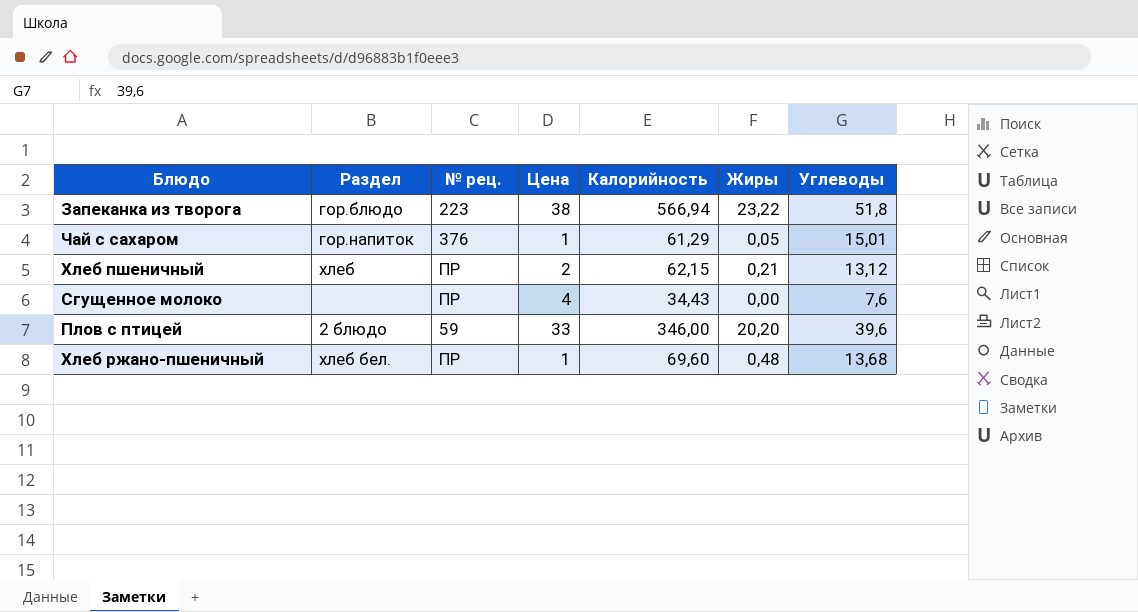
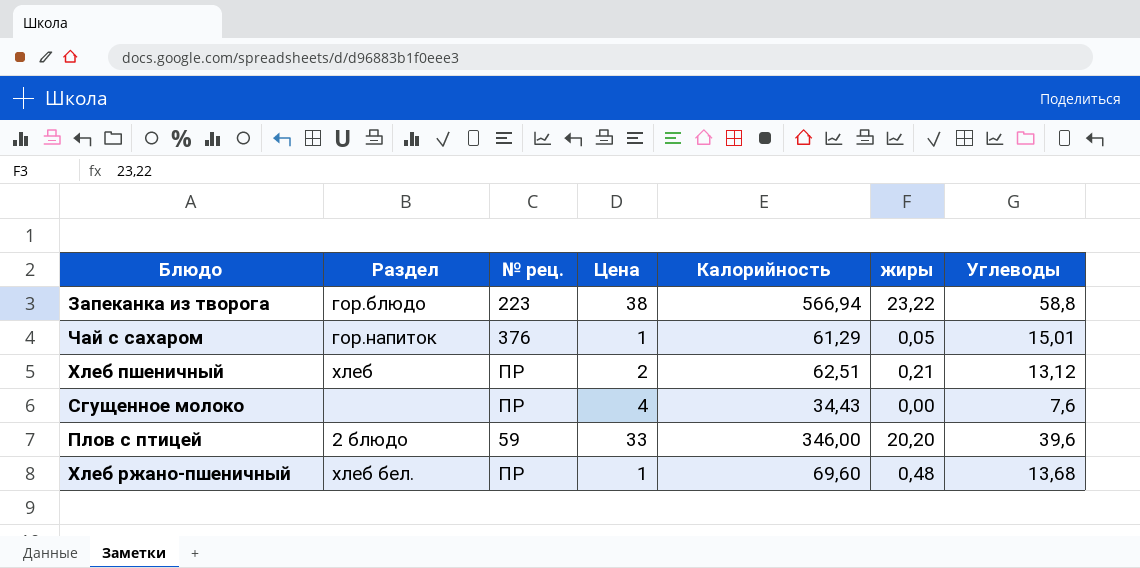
column name: Жиры -> жиры
Запеканка из творога | Углеводы: 51,8 -> 58,8
Хлеб пшеничный | Калорийность: 62,15 -> 62,51

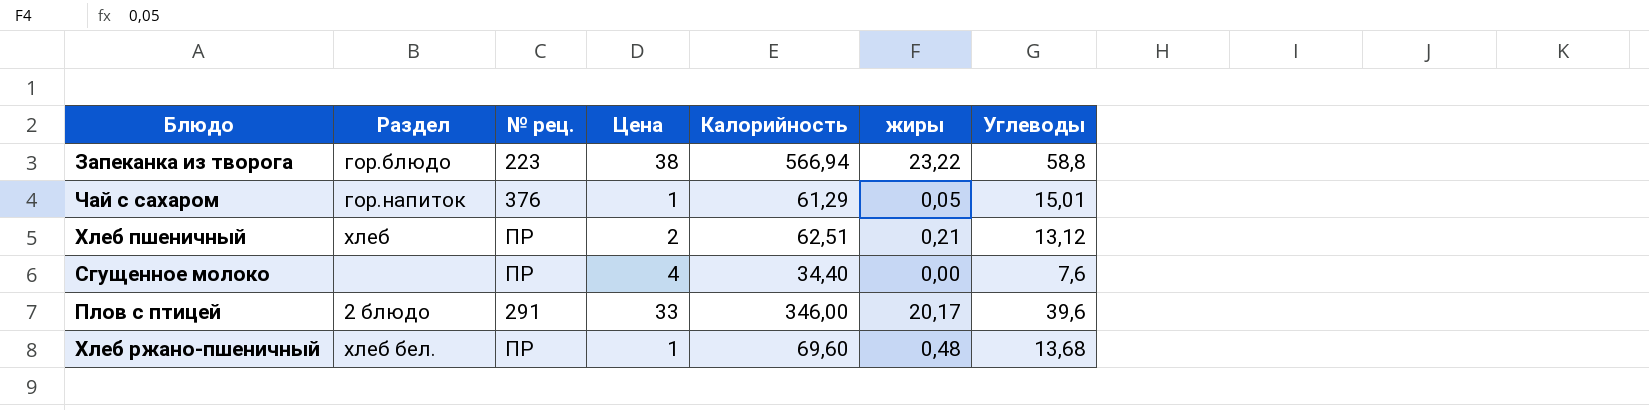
Сгущенное молоко | Калорийность: 34,43 -> 34,40
Плов с птицей | № рец.: 59 -> 291
Плов с птицей | жиры: 20,20 -> 20,17

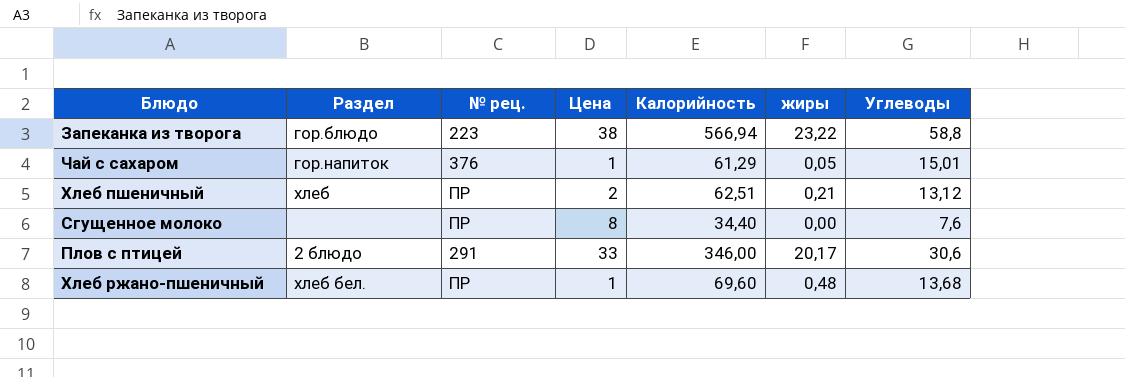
Сгущенное молоко | Цена: 4 -> 8
Плов с птицей | Углеводы: 39,6 -> 30,6

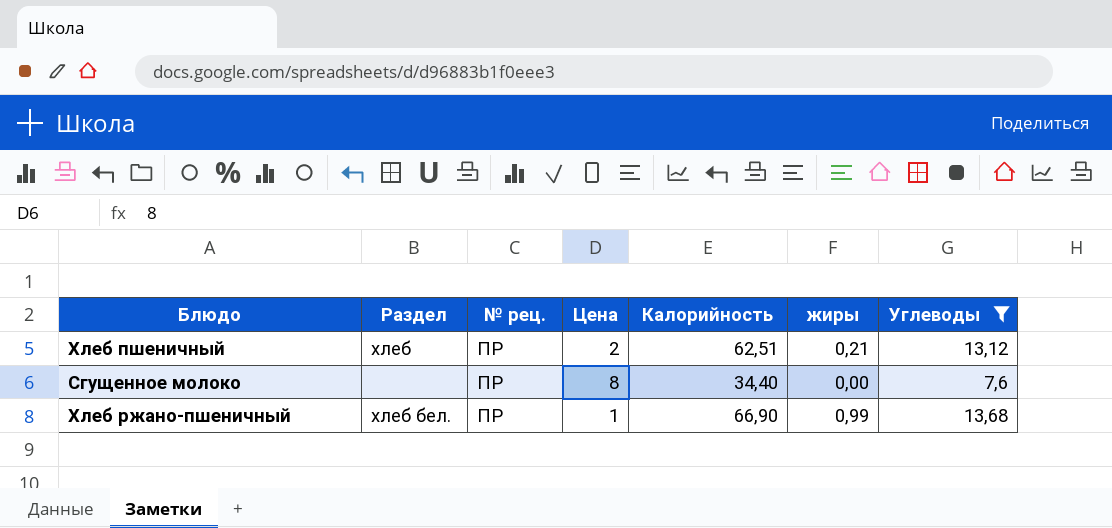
filter: none -> Углеводы <= 13,68
Хлеб ржано-пшеничный | Калорийность: 69,60 -> 66,90
Хлеб ржано-пшеничный | жиры: 0,48 -> 0,99

